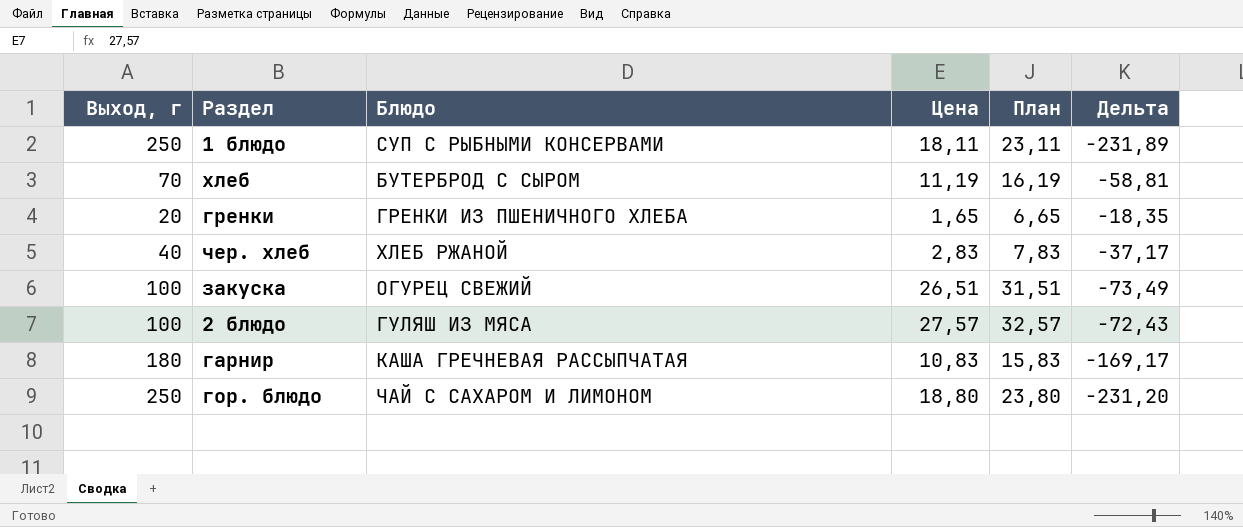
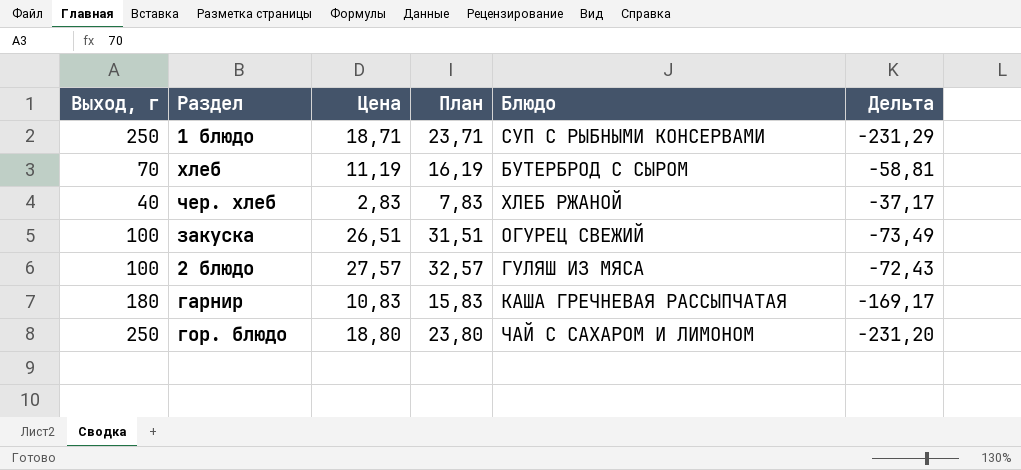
column Блюдо | position: 3 -> 5
row гренки: 20 | ГРЕНКИ ИЗ ПШЕНИЧНОГО ХЛЕБА | 1,65 | 6,65 | -18,35 -> none
1 блюдо | Цена: 18,11 -> 18,71
1 блюдо | План: 23,11 -> 23,71
1 блюдо | Дельта: -231,89 -> -231,29

